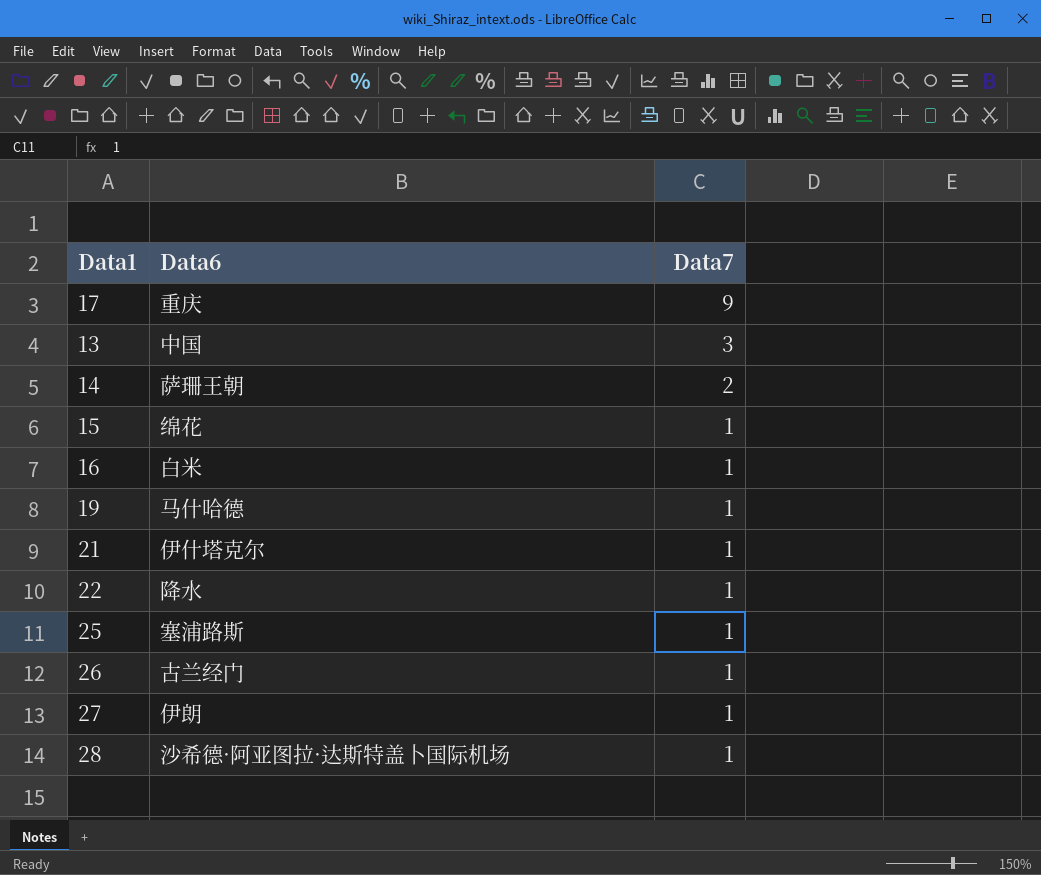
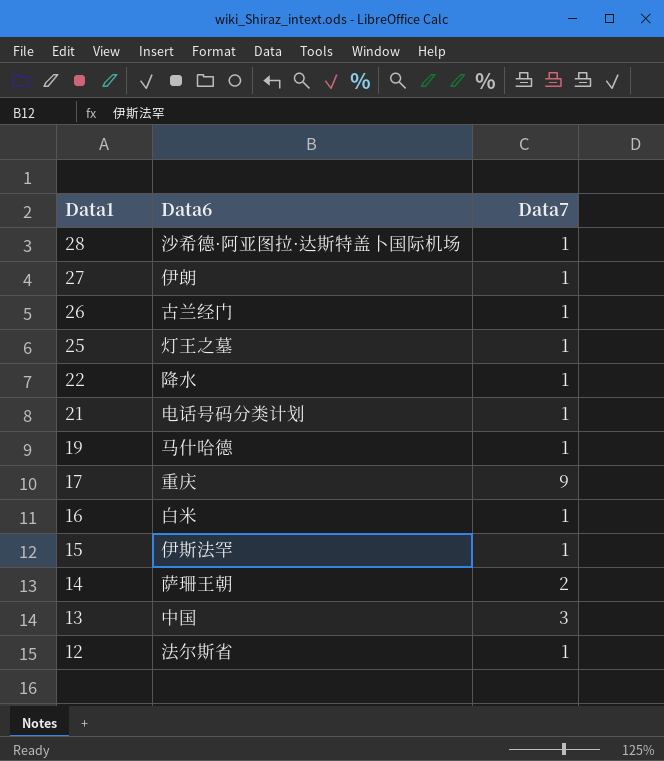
row order: Data7 descending -> Data1 descending
25 | Data6: 塞浦路斯 -> 灯王之墓
21 | Data6: 伊什塔克尔 -> 电话号码分类计划
15 | Data6: 绵花 -> 伊斯法罕
row 12: none -> 法尔斯省 | 1

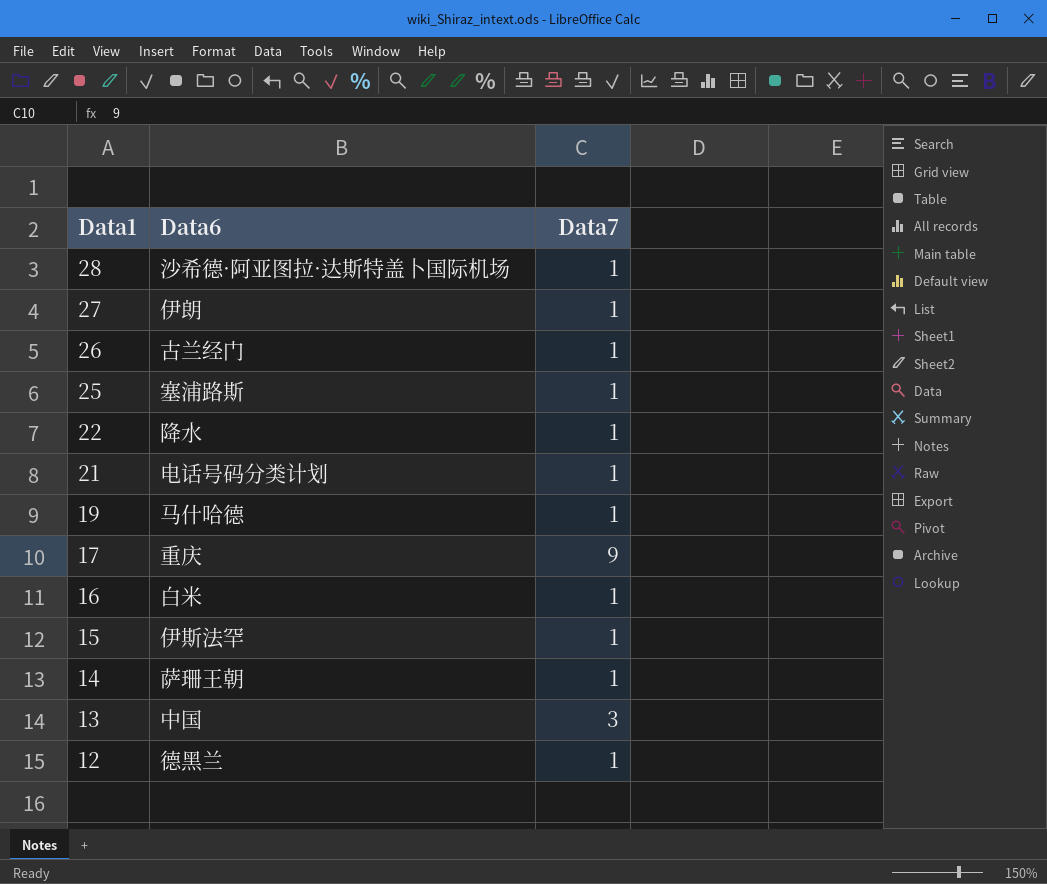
25 | Data6: 灯王之墓 -> 塞浦路斯
14 | Data7: 2 -> 1
12 | Data6: 法尔斯省 -> 德黑兰

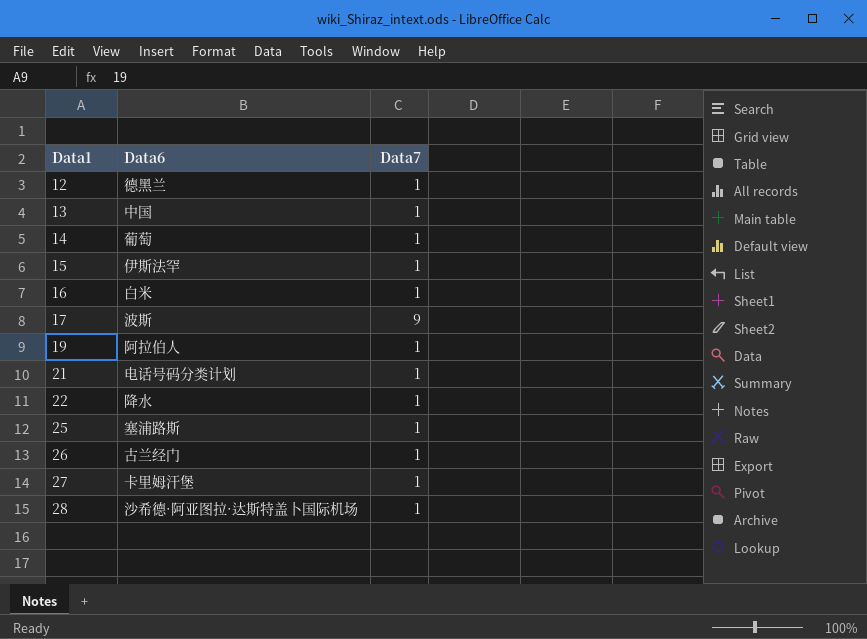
row order: Data1 descending -> Data1 ascending
13 | Data7: 3 -> 1
14 | Data6: 萨珊王朝 -> 葡萄
17 | Data6: 重庆 -> 波斯
19 | Data6: 马什哈德 -> 阿拉伯人
27 | Data6: 伊朗 -> 卡里姆汗堡

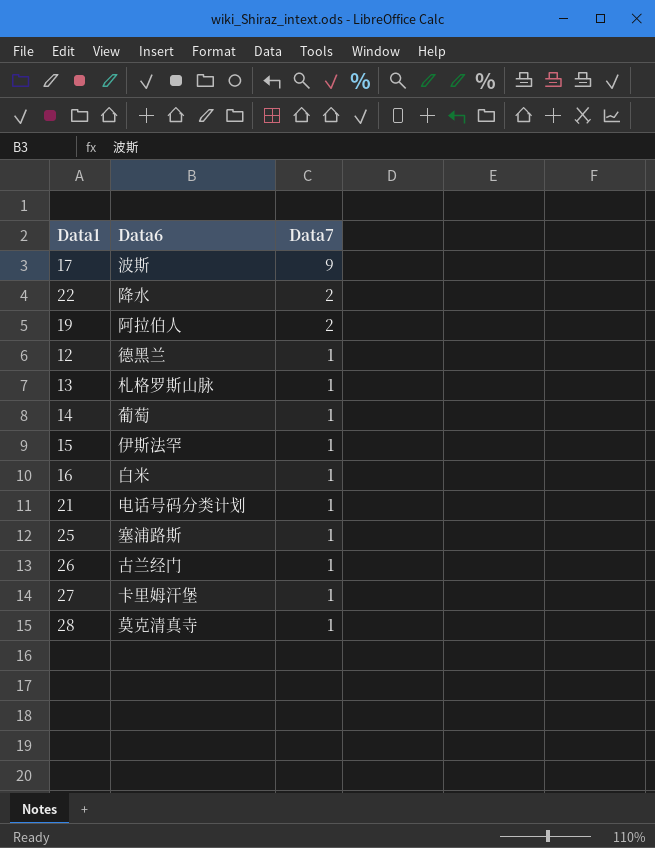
row order: Data1 ascending -> Data7 descending
22 | Data7: 1 -> 2
19 | Data7: 1 -> 2
13 | Data6: 中国 -> 札格罗斯山脉
28 | Data6: 沙希德·阿亚图拉·达斯特盖卜国际机场 -> 莫克清真寺

